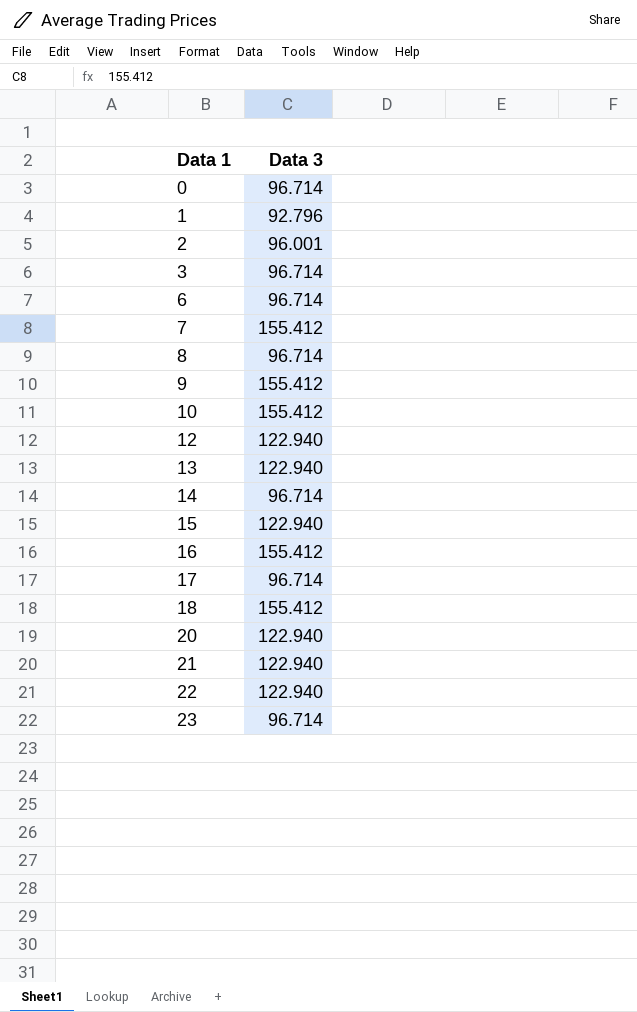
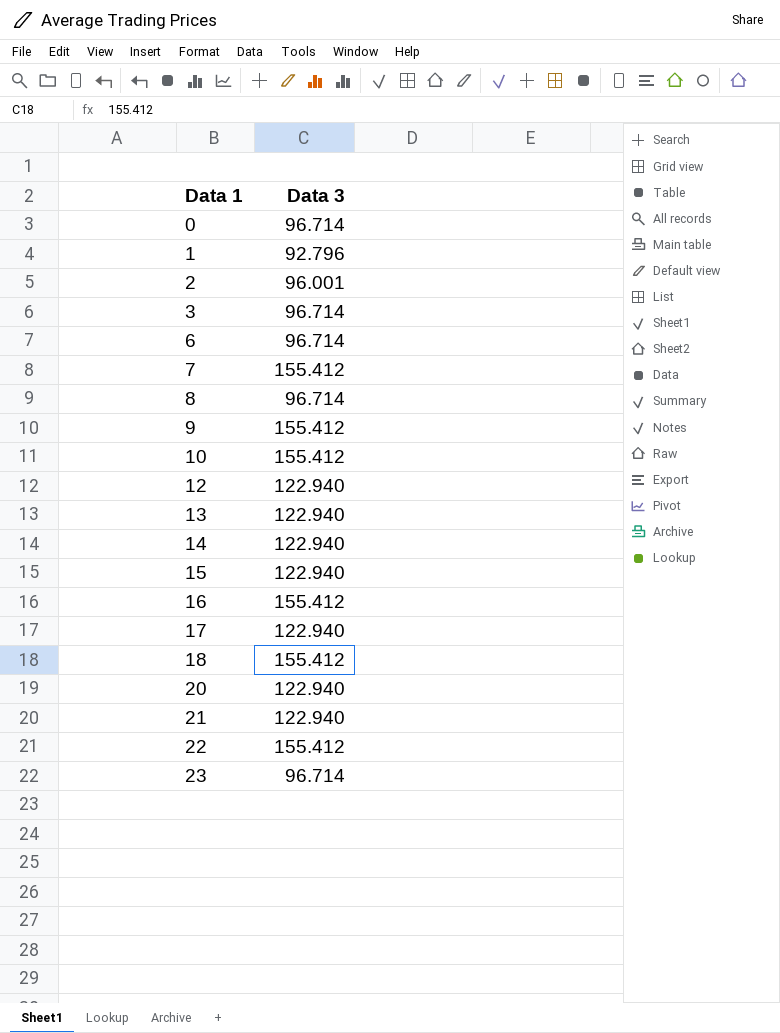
14 | Data 3: 96.714 -> 122.940
17 | Data 3: 96.714 -> 122.940
22 | Data 3: 122.940 -> 155.412

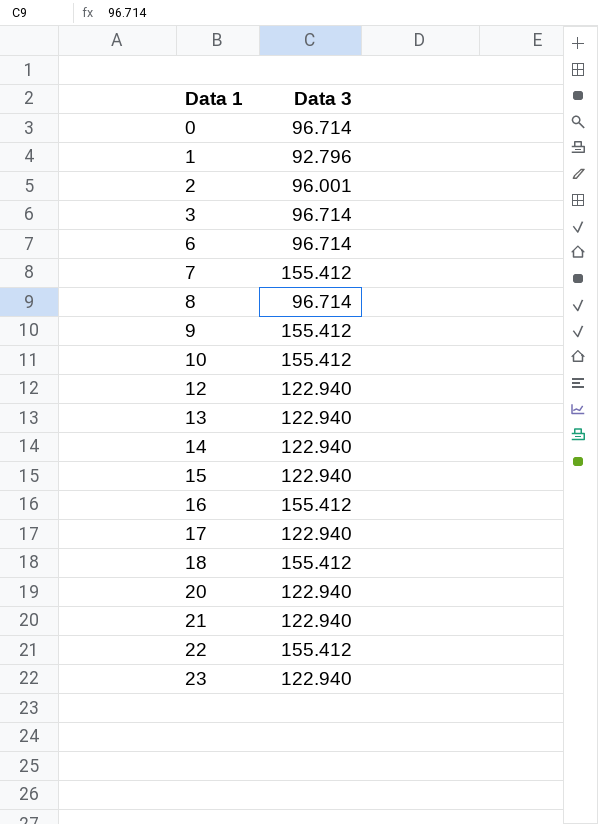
23 | Data 3: 96.714 -> 122.940

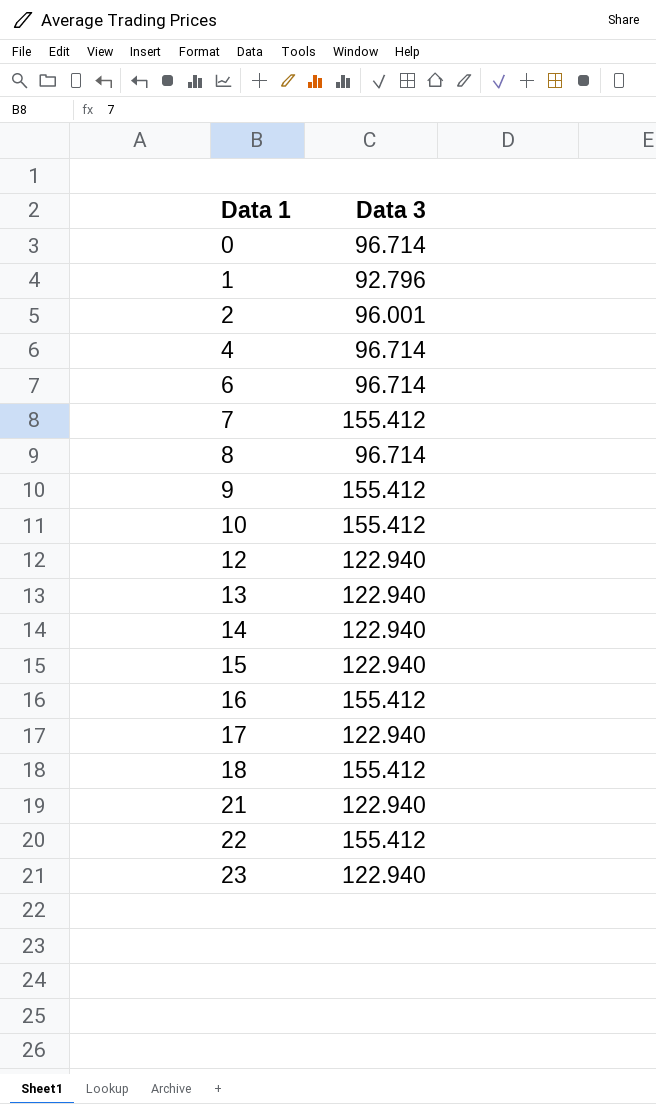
row 3: 96.714 -> none
row 20: 122.940 -> none
row 4: none -> 96.714

